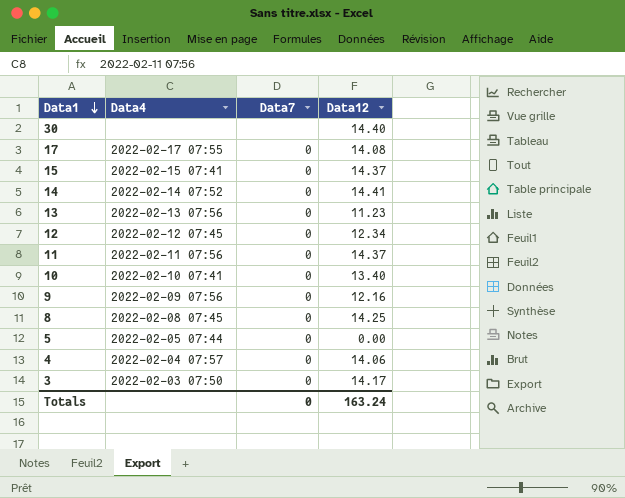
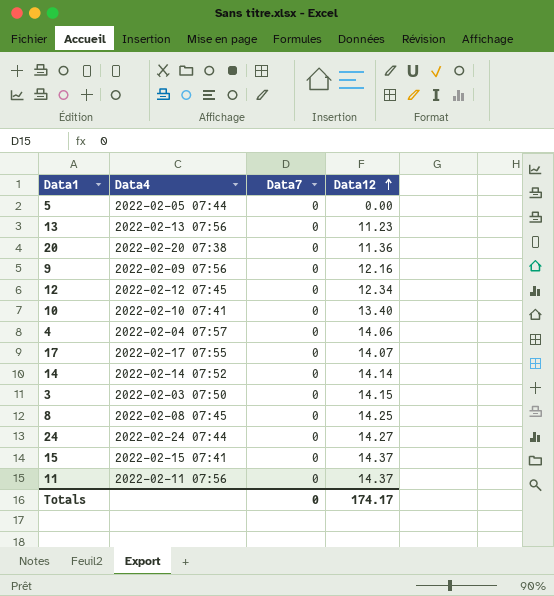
row order: Data1 descending -> Data12 ascending
row 30: none | none | 14.40 -> none
row 20: none -> 2022-02-20 07:38 | 0 | 11.36
17 | Data12: 14.08 -> 14.07
14 | Data12: 14.41 -> 14.14
3 | Data12: 14.17 -> 14.15
row 24: none -> 2022-02-24 07:44 | 0 | 14.27
Totals | Data12: 163.24 -> 174.17

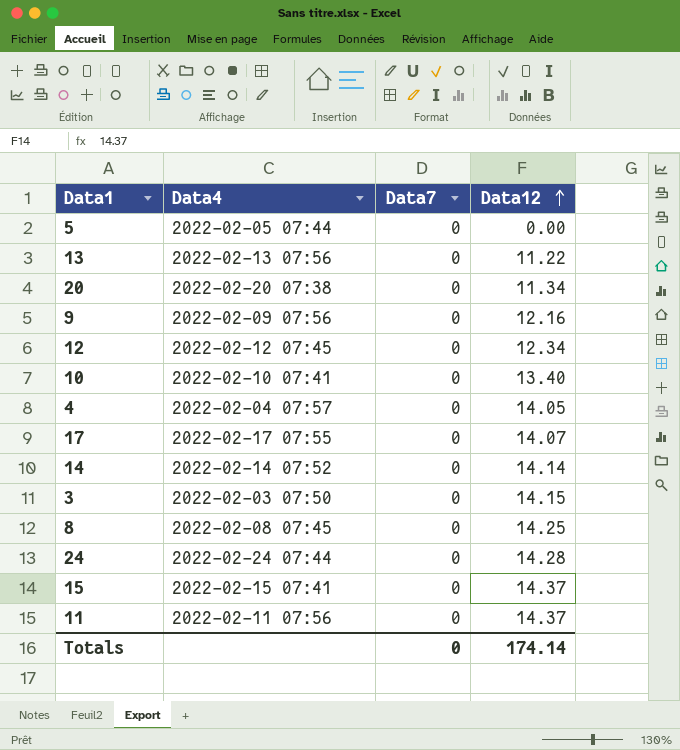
13 | Data12: 11.23 -> 11.22
20 | Data12: 11.36 -> 11.34
4 | Data12: 14.06 -> 14.05
24 | Data12: 14.27 -> 14.28
Totals | Data12: 174.17 -> 174.14

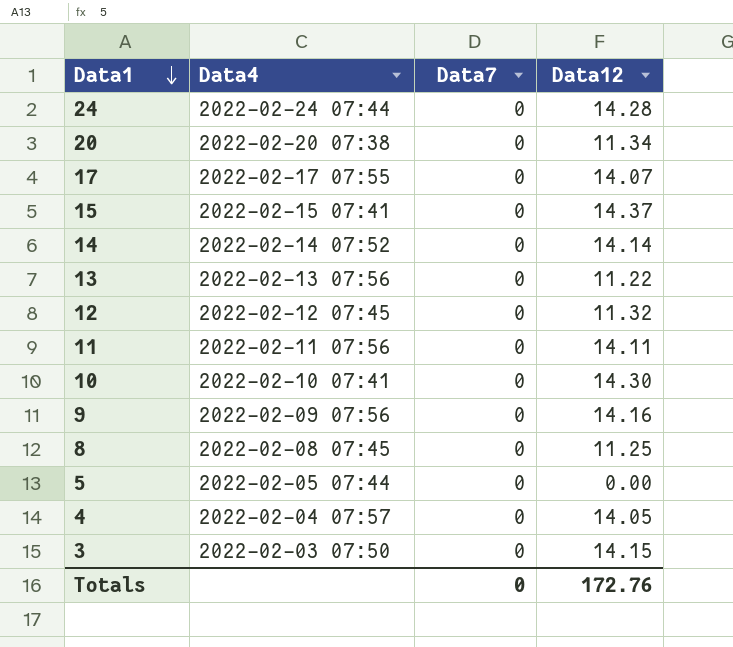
row order: Data12 ascending -> Data1 descending
12 | Data12: 12.34 -> 11.32
11 | Data12: 14.37 -> 14.11
10 | Data12: 13.40 -> 14.30
9 | Data12: 12.16 -> 14.16
8 | Data12: 14.25 -> 11.25
Totals | Data12: 174.14 -> 172.76

